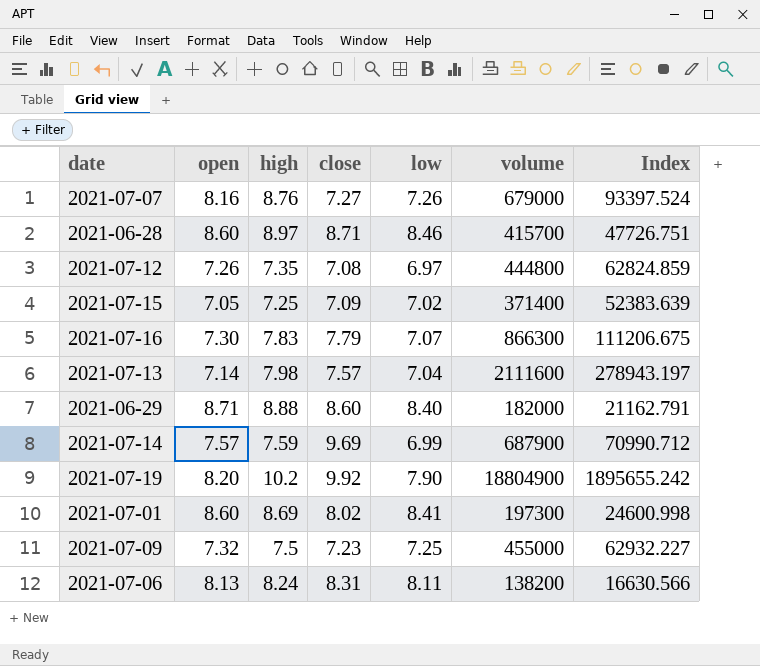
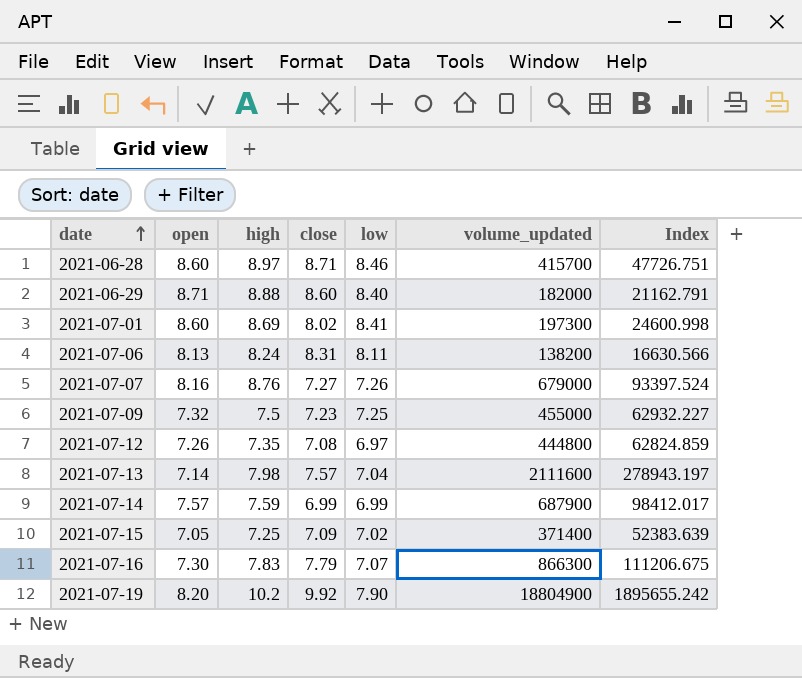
row order: none -> date ascending
column name: volume -> volume_updated
2021-07-14 | close: 9.69 -> 6.99
2021-07-14 | Index: 70990.712 -> 98412.017

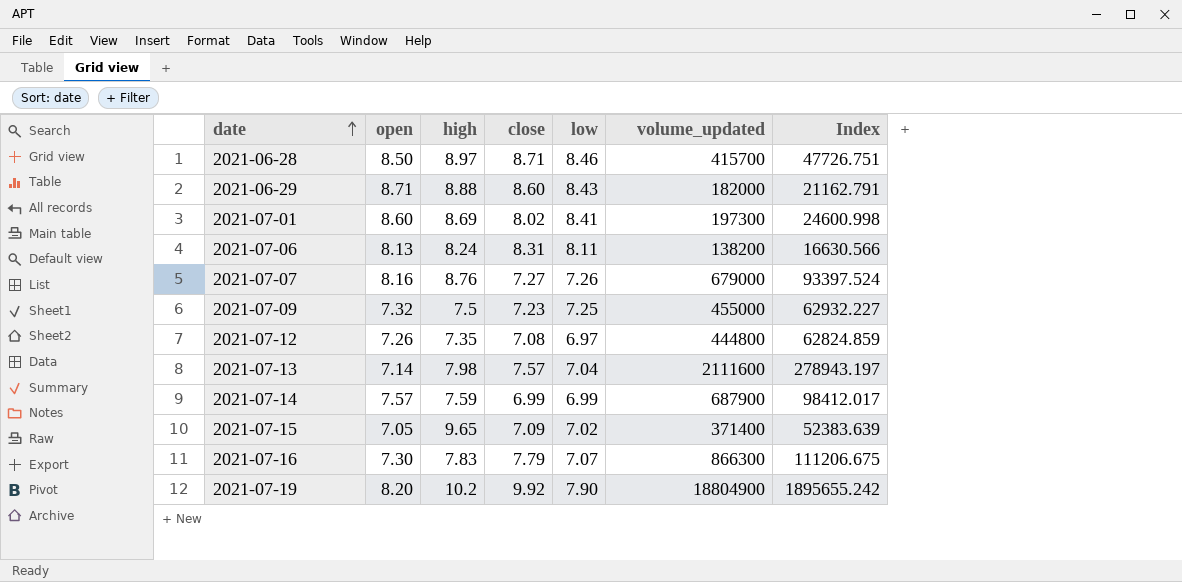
2021-06-28 | open: 8.60 -> 8.50
2021-06-29 | low: 8.40 -> 8.43
2021-07-15 | high: 7.25 -> 9.65

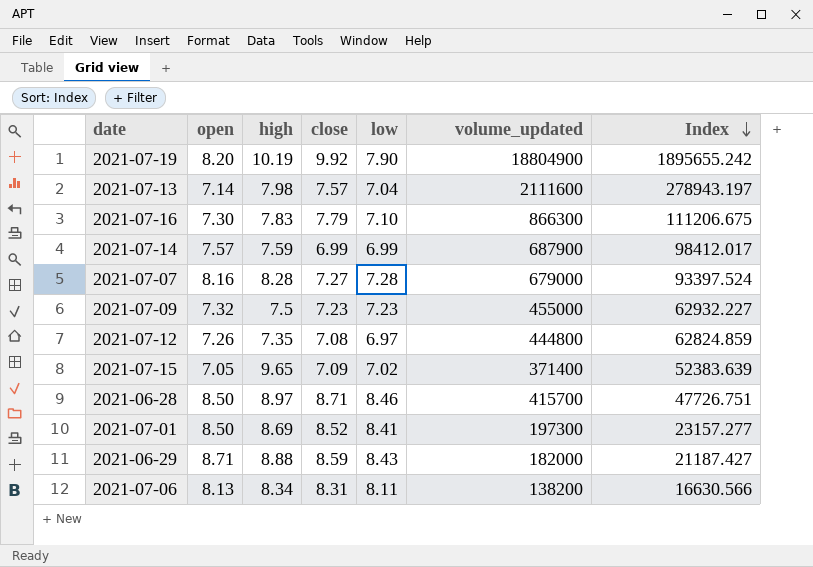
row order: date ascending -> Index descending
2021-07-19 | high: 10.2 -> 10.19
2021-07-16 | low: 7.07 -> 7.10
2021-07-07 | high: 8.76 -> 8.28
2021-07-07 | low: 7.26 -> 7.28
2021-07-09 | low: 7.25 -> 7.23
2021-07-01 | open: 8.60 -> 8.50
2021-07-01 | close: 8.02 -> 8.52
2021-07-01 | Index: 24600.998 -> 23157.277
2021-06-29 | close: 8.60 -> 8.59
2021-06-29 | Index: 21162.791 -> 21187.427
2021-07-06 | high: 8.24 -> 8.34

